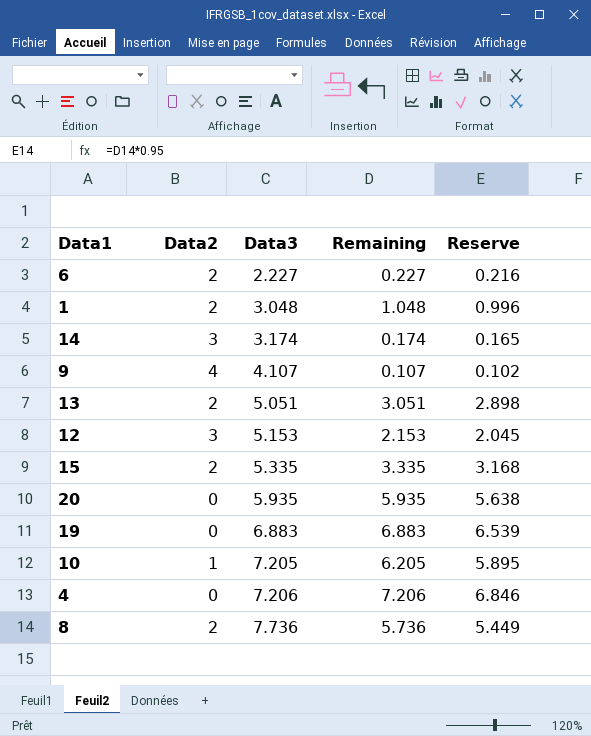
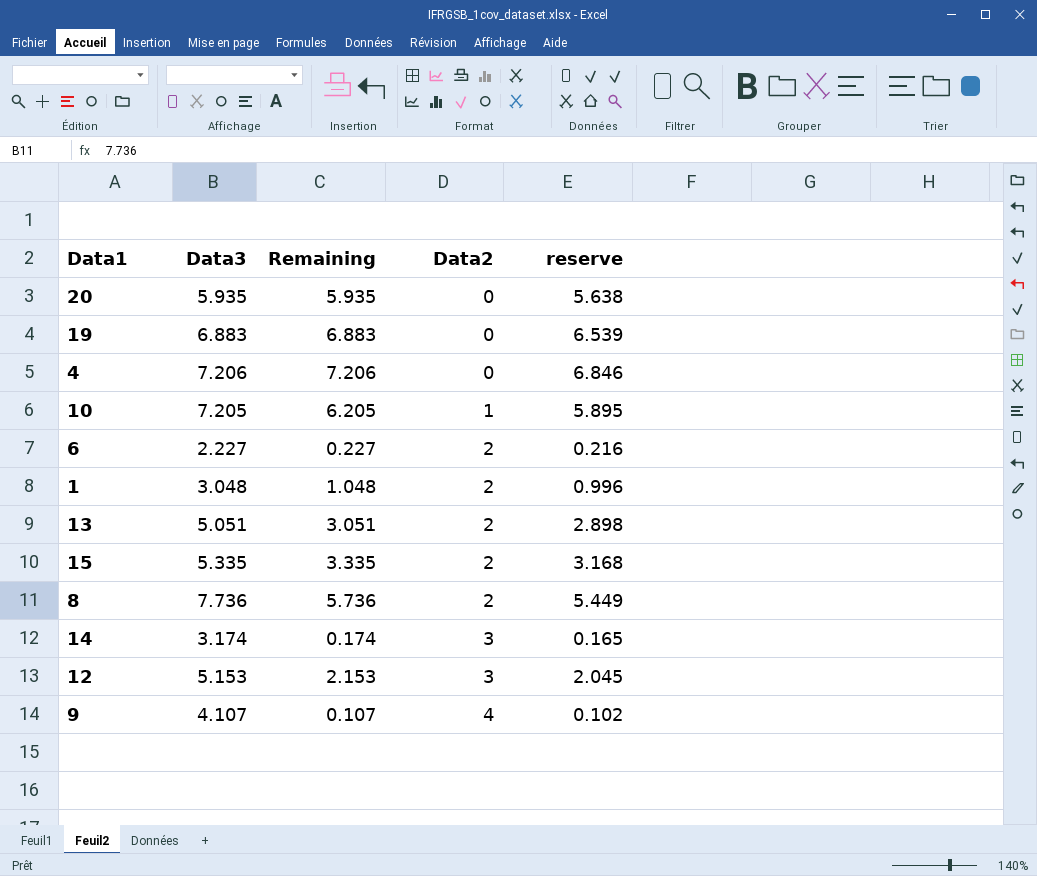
row order: Data3 ascending -> Data2 ascending
column Data2 | position: 2 -> 4
column name: Reserve -> reserve

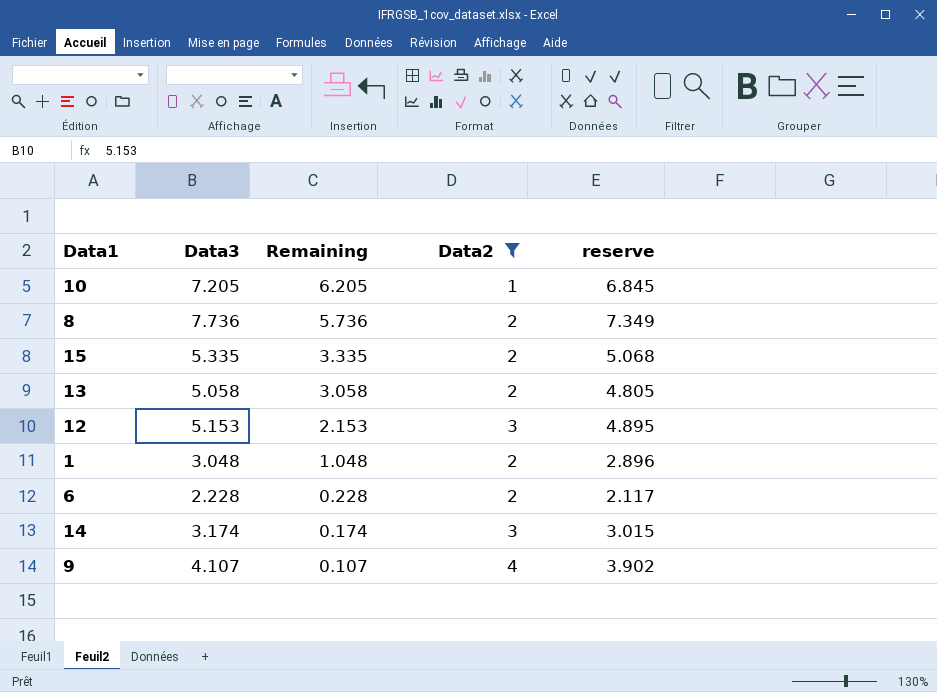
filter: none -> Data2 != 0
row order: Data2 ascending -> Remaining descending
column reserve | formula: [Remaining] * 0.95 -> [Data3] * 0.95
13 | Data3: 5.051 -> 5.058
13 | Remaining: 3.051 -> 3.058
6 | Data3: 2.227 -> 2.228
6 | Remaining: 0.227 -> 0.228

